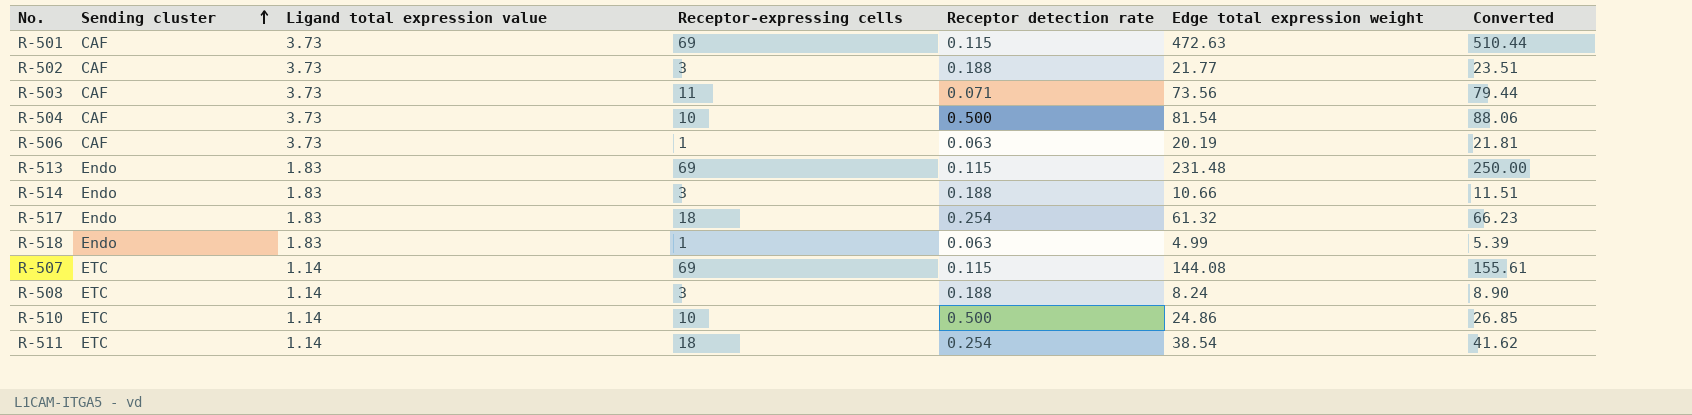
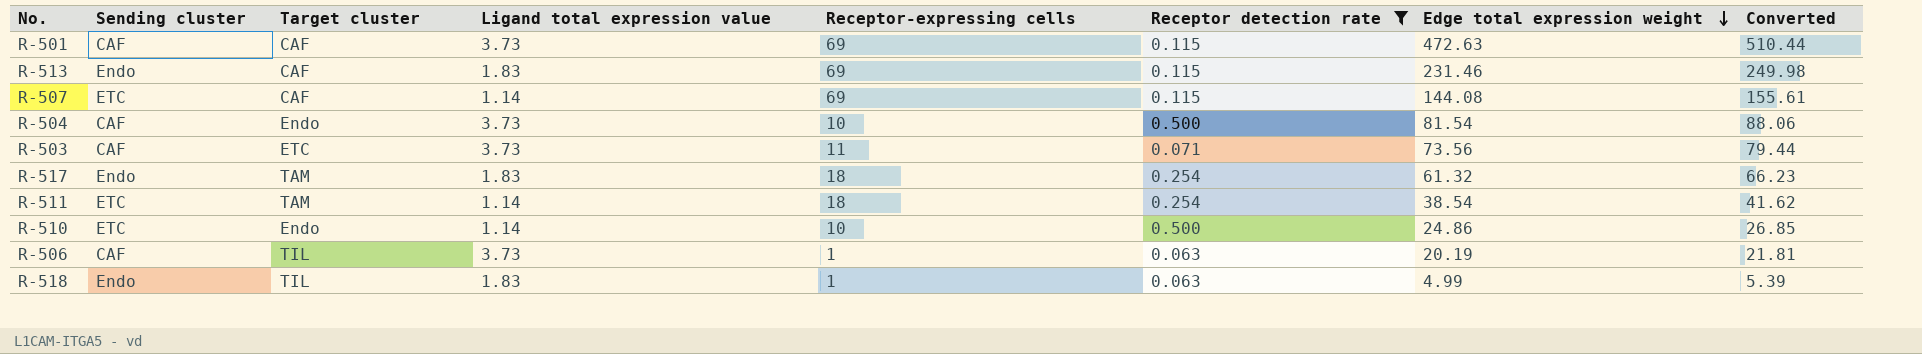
filter: none -> Receptor detection rate != 0.188
row order: Sending cluster ascending -> Edge total expression weight descending
column Target cluster | position: none -> 3
R-513 | Edge total expression weight: 231.48 -> 231.46
R-513 | Converted: 250.00 -> 249.98

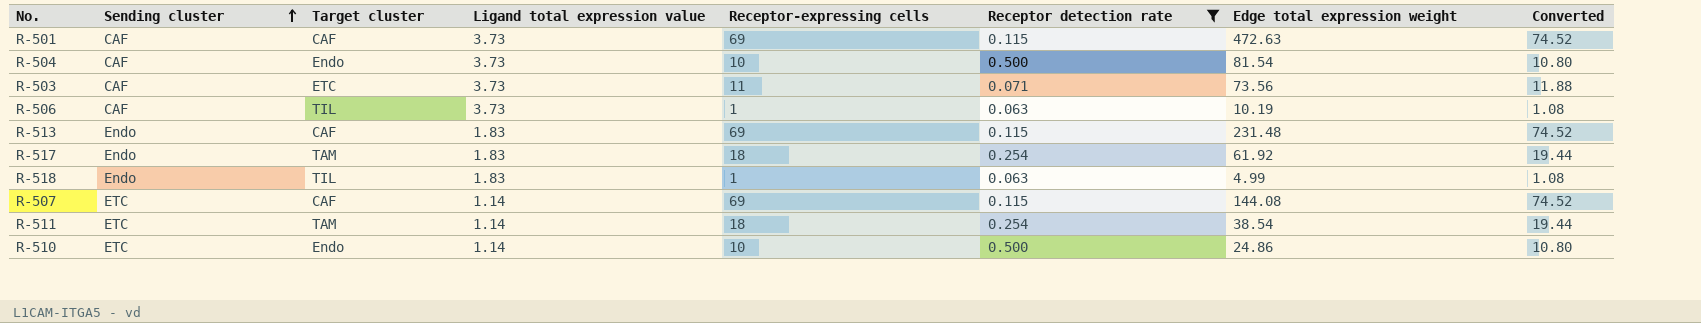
row order: Edge total expression weight descending -> Sending cluster ascending
column Converted | formula: [Edge total expression weight] * 1.08 -> [Receptor-expressing cells] * 1.08
R-506 | Edge total expression weight: 20.19 -> 10.19
R-513 | Edge total expression weight: 231.46 -> 231.48
R-517 | Edge total expression weight: 61.32 -> 61.92

